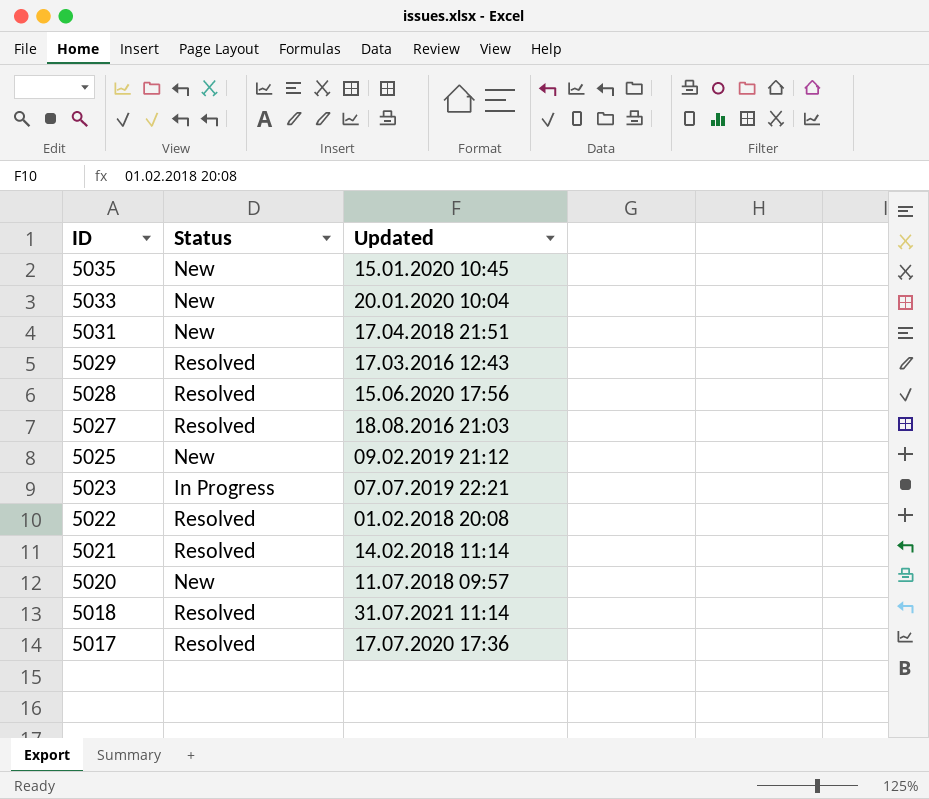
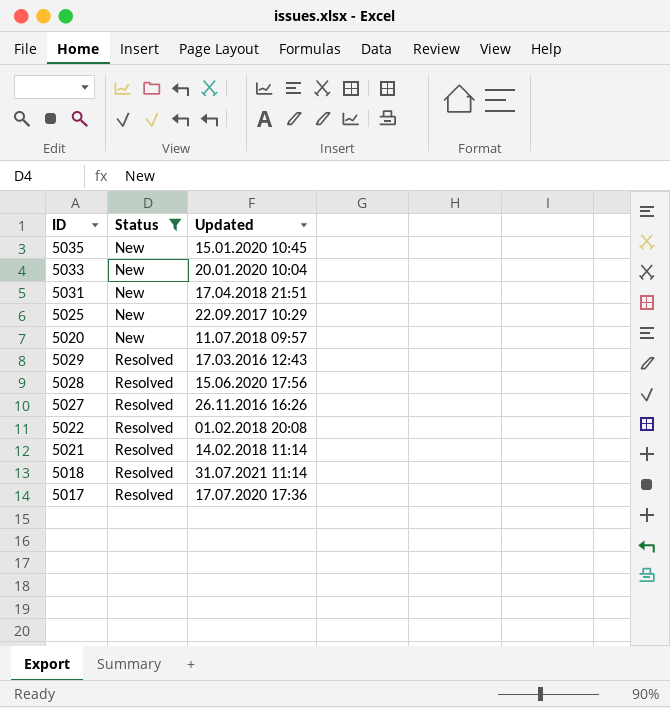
filter: none -> Status != In Progress
row order: ID descending -> Status ascending
5025 | Updated: 09.02.2019 21:12 -> 22.09.2017 10:29
5027 | Updated: 18.08.2016 21:03 -> 26.11.2016 16:26

